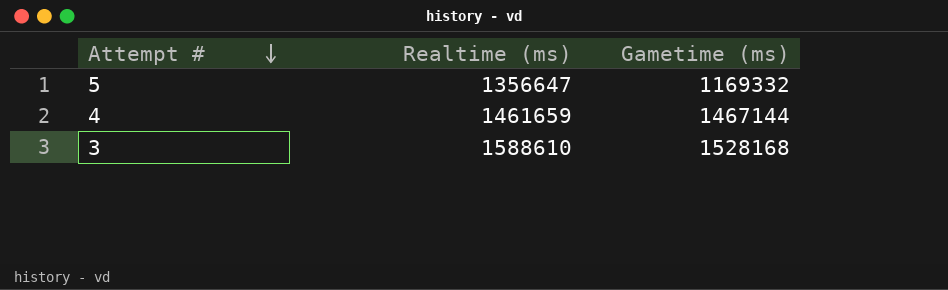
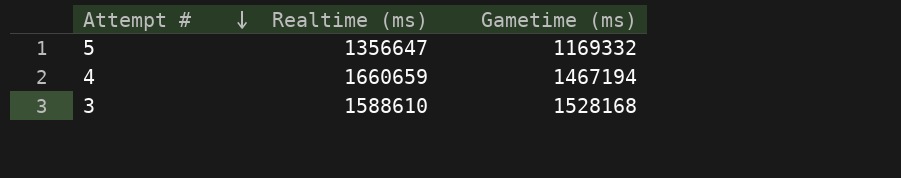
4 | Realtime (ms): 1461659 -> 1660659
4 | Gametime (ms): 1467144 -> 1467194

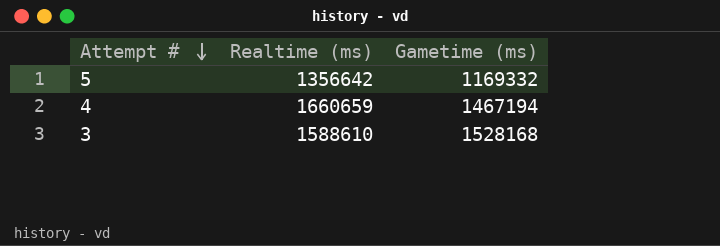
5 | Realtime (ms): 1356647 -> 1356642

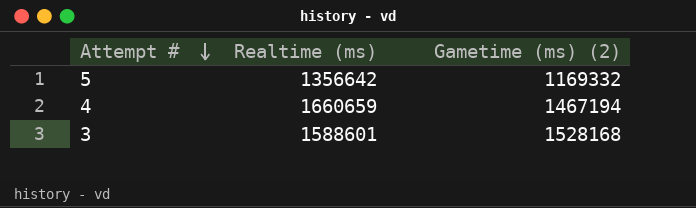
column name: Gametime (ms) -> Gametime (ms) (2)
3 | Realtime (ms): 1588610 -> 1588601

